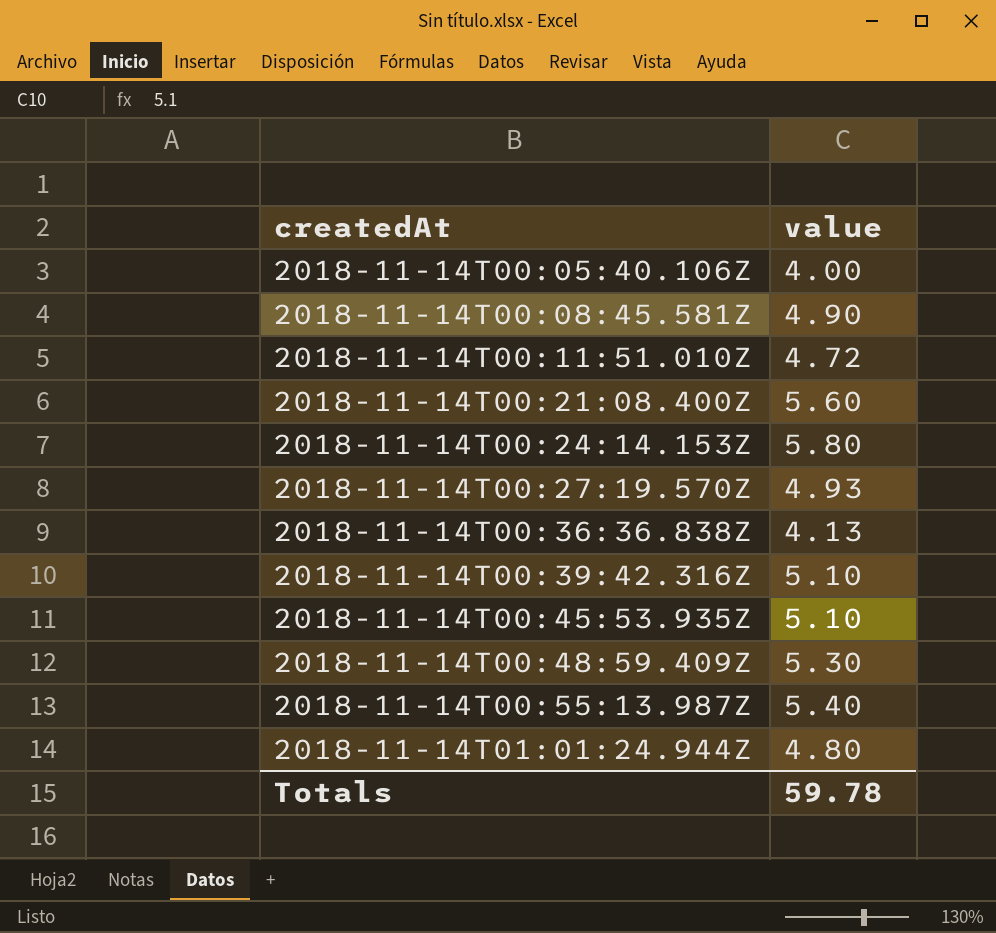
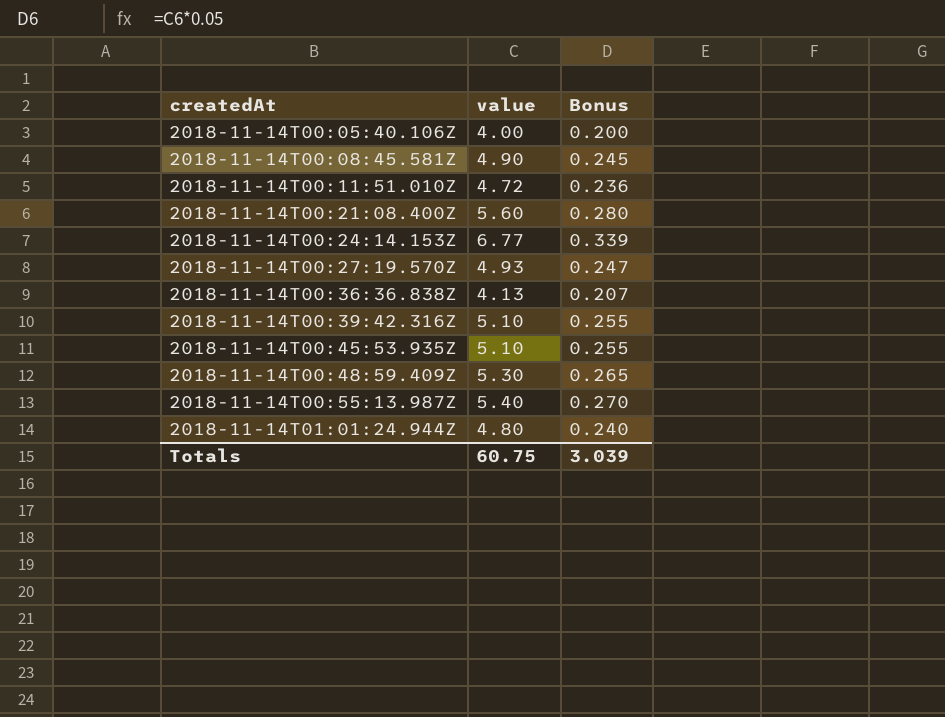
column Bonus | formula: none -> [value] * 0.05
2018-11-14T00:24:14.153Z | value: 5.80 -> 6.77
Totals | value: 59.78 -> 60.75

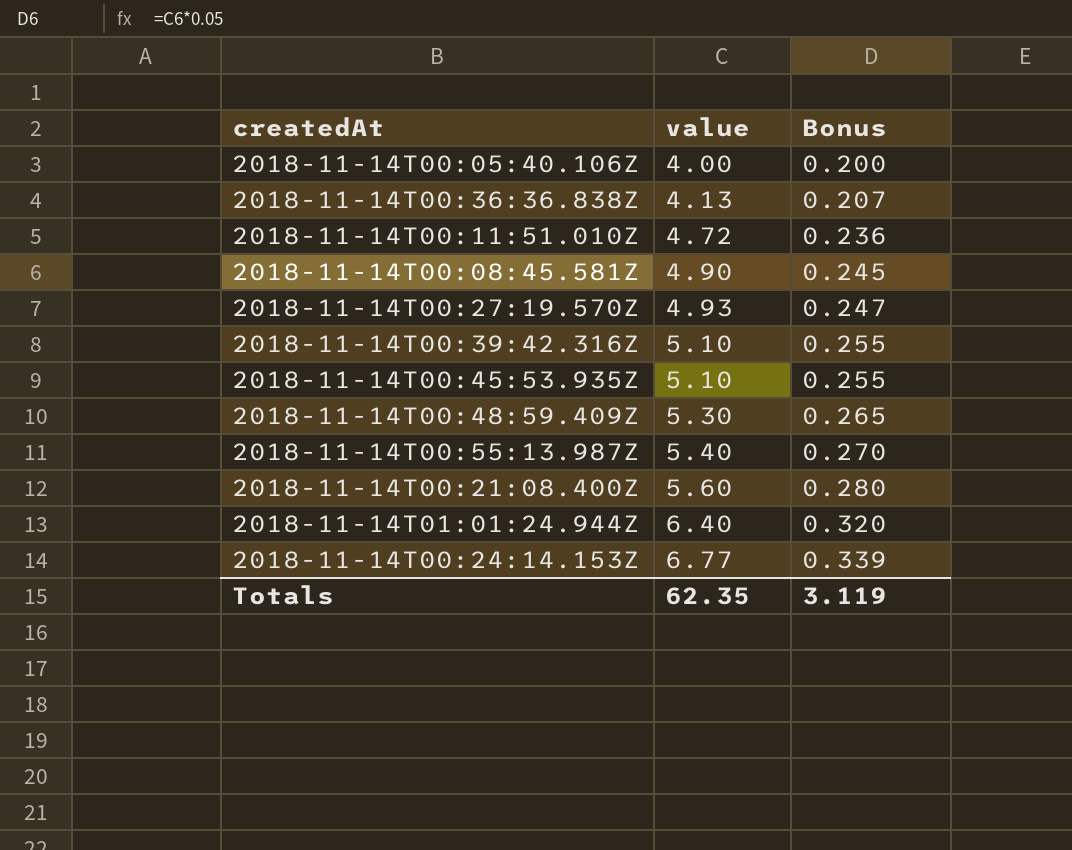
row order: createdAt ascending -> value ascending
2018-11-14T01:01:24.944Z | value: 4.80 -> 6.40
2018-11-14T01:01:24.944Z | Bonus: 0.240 -> 0.320
Totals | value: 60.75 -> 62.35
Totals | Bonus: 3.039 -> 3.119

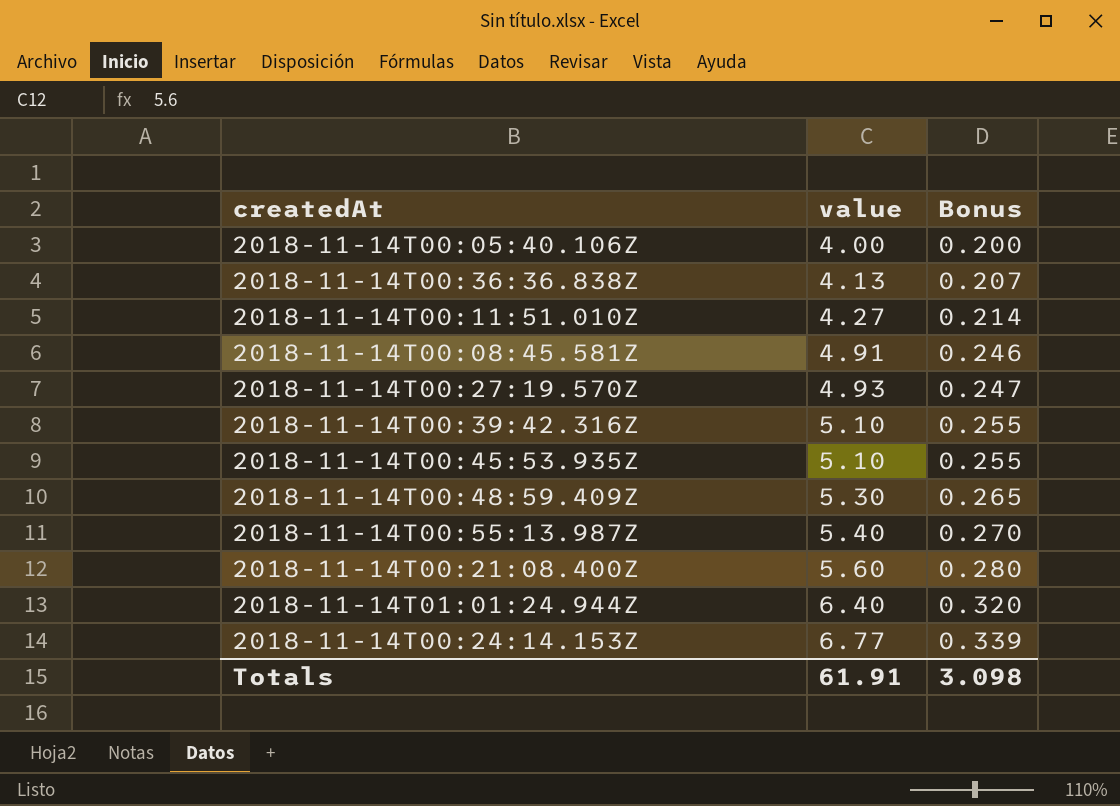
2018-11-14T00:11:51.010Z | value: 4.72 -> 4.27
2018-11-14T00:11:51.010Z | Bonus: 0.236 -> 0.214
2018-11-14T00:08:45.581Z | value: 4.90 -> 4.91
2018-11-14T00:08:45.581Z | Bonus: 0.245 -> 0.246
Totals | value: 62.35 -> 61.91
Totals | Bonus: 3.119 -> 3.098

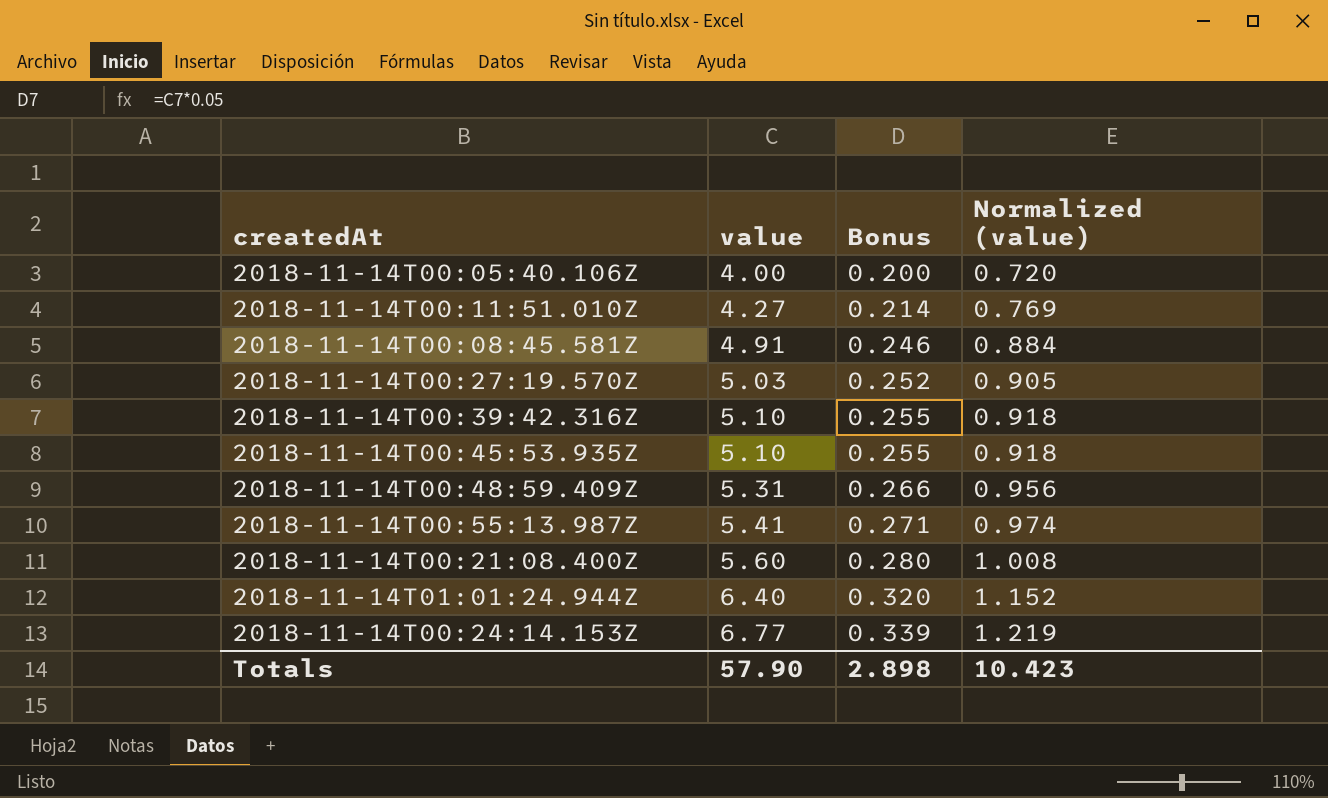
column Normalized (value) | formula: none -> [value] * 0.18
row 2018-11-14T00:36:36.838Z: 4.13 | 0.207 -> none
2018-11-14T00:27:19.570Z | value: 4.93 -> 5.03
2018-11-14T00:27:19.570Z | Bonus: 0.247 -> 0.252
2018-11-14T00:48:59.409Z | value: 5.30 -> 5.31
2018-11-14T00:48:59.409Z | Bonus: 0.265 -> 0.266
2018-11-14T00:55:13.987Z | value: 5.40 -> 5.41
2018-11-14T00:55:13.987Z | Bonus: 0.270 -> 0.271
Totals | value: 61.91 -> 57.90
Totals | Bonus: 3.098 -> 2.898

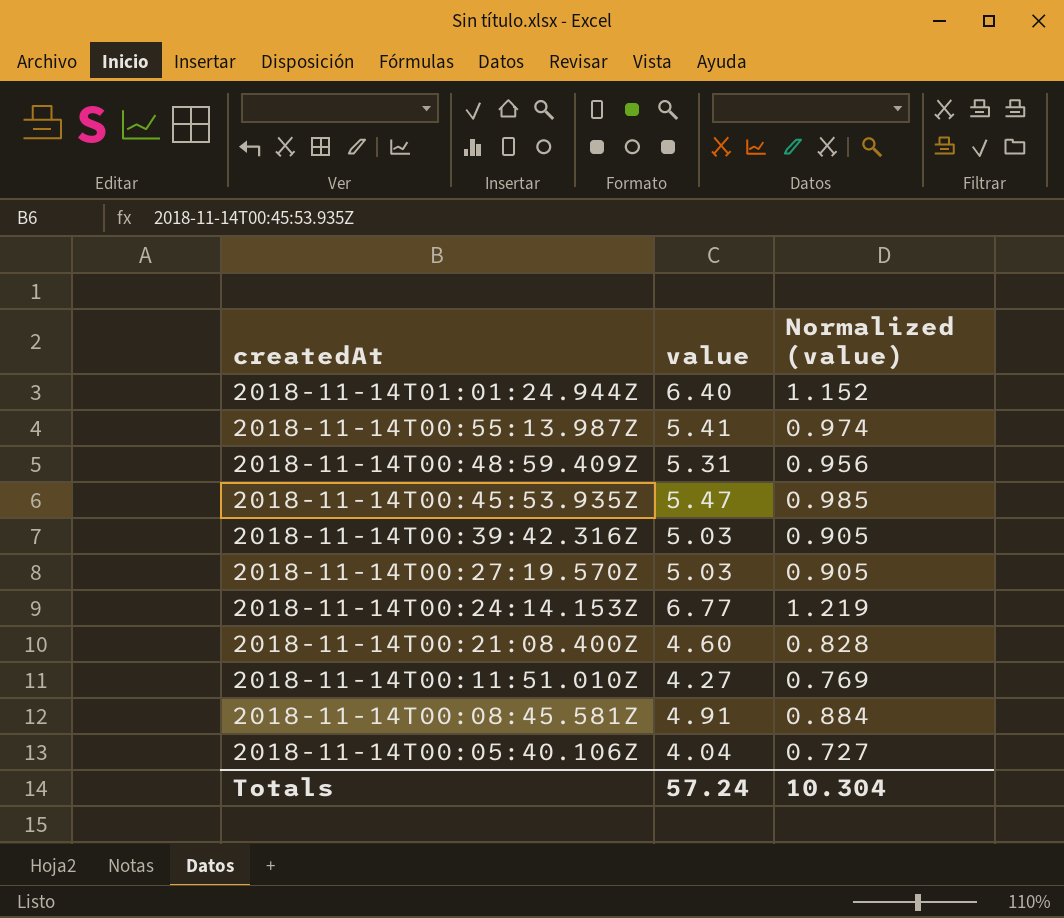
row order: value ascending -> createdAt descending
column Bonus | formula: [value] * 0.05 -> none
2018-11-14T00:45:53.935Z | value: 5.10 -> 5.47
2018-11-14T00:45:53.935Z | Normalized (value): 0.918 -> 0.985
2018-11-14T00:39:42.316Z | value: 5.10 -> 5.03
2018-11-14T00:39:42.316Z | Normalized (value): 0.918 -> 0.905
2018-11-14T00:21:08.400Z | value: 5.60 -> 4.60
2018-11-14T00:21:08.400Z | Normalized (value): 1.008 -> 0.828
2018-11-14T00:05:40.106Z | value: 4.00 -> 4.04
2018-11-14T00:05:40.106Z | Normalized (value): 0.720 -> 0.727
Totals | value: 57.90 -> 57.24
Totals | Normalized (value): 10.423 -> 10.304

